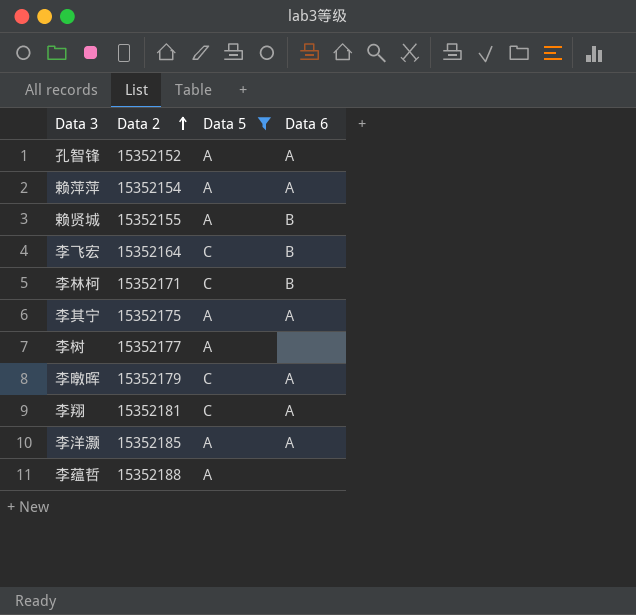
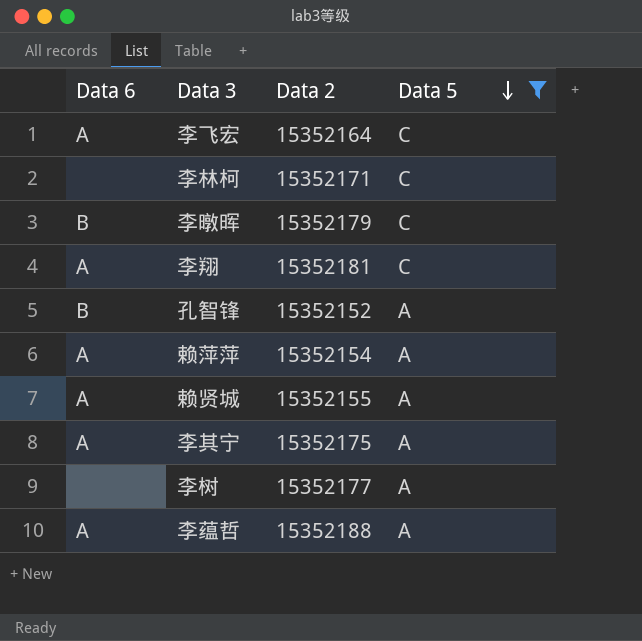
row order: Data 2 ascending -> Data 5 descending
column Data 6 | position: 4 -> 1
row 李洋灏: 15352185 | A | A -> none
李飞宏 | Data 6: B -> A
李林柯 | Data 6: B -> none
李暾晖 | Data 6: A -> B
孔智锋 | Data 6: A -> B
赖贤城 | Data 6: B -> A
李蕴哲 | Data 6: none -> A

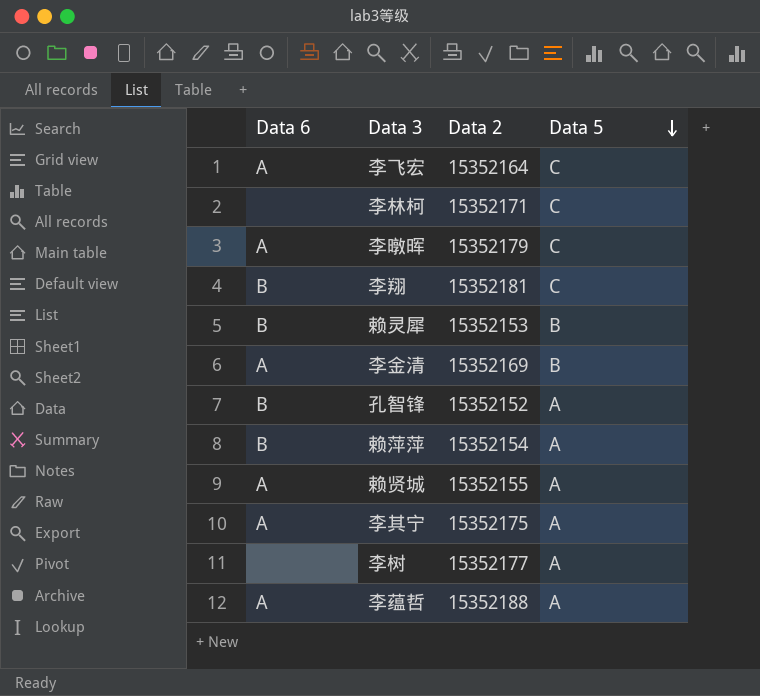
filter: Data 5 != B -> none
李暾晖 | Data 6: B -> A
李翔 | Data 6: A -> B
赖萍萍 | Data 6: A -> B

